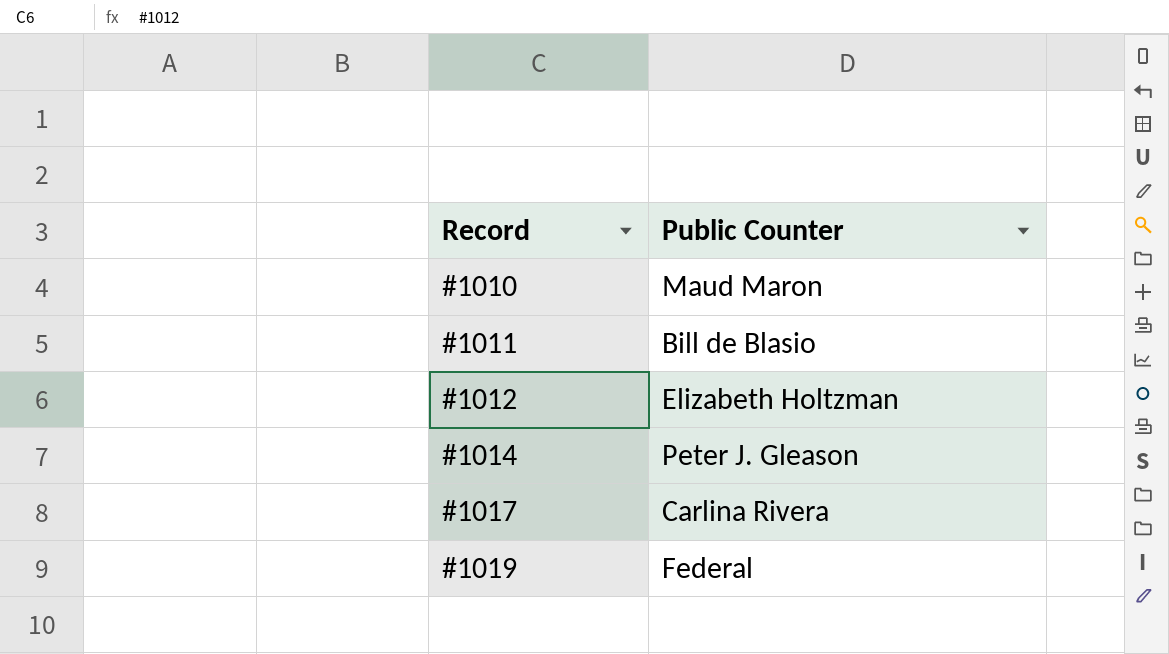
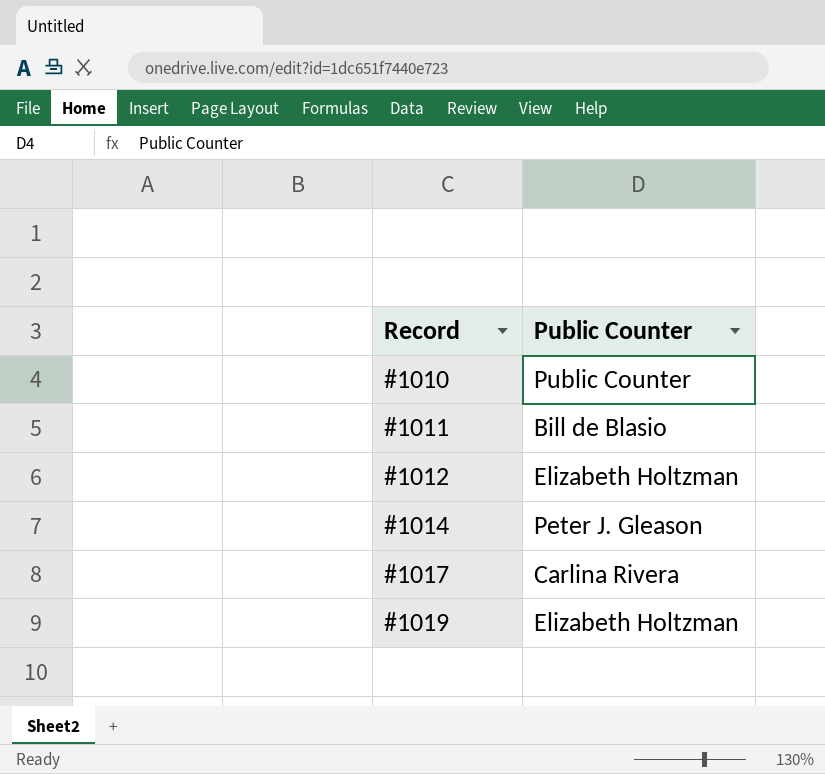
#1010 | Public Counter: Maud Maron -> Public Counter
#1019 | Public Counter: Federal -> Elizabeth Holtzman

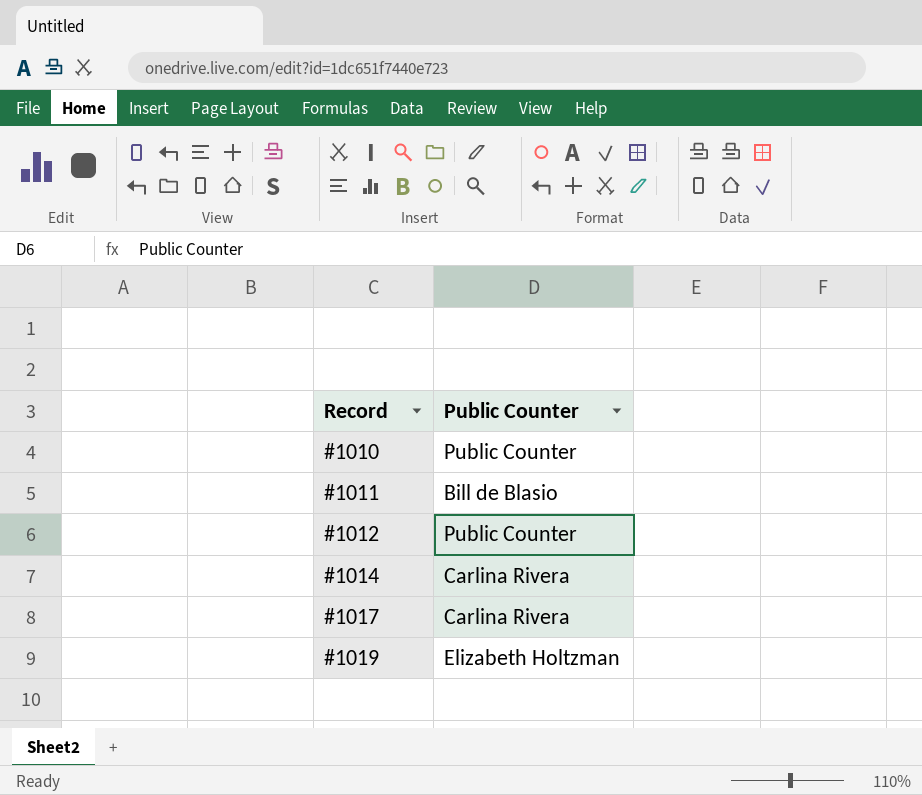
#1012 | Public Counter: Elizabeth Holtzman -> Public Counter
#1014 | Public Counter: Peter J. Gleason -> Carlina Rivera

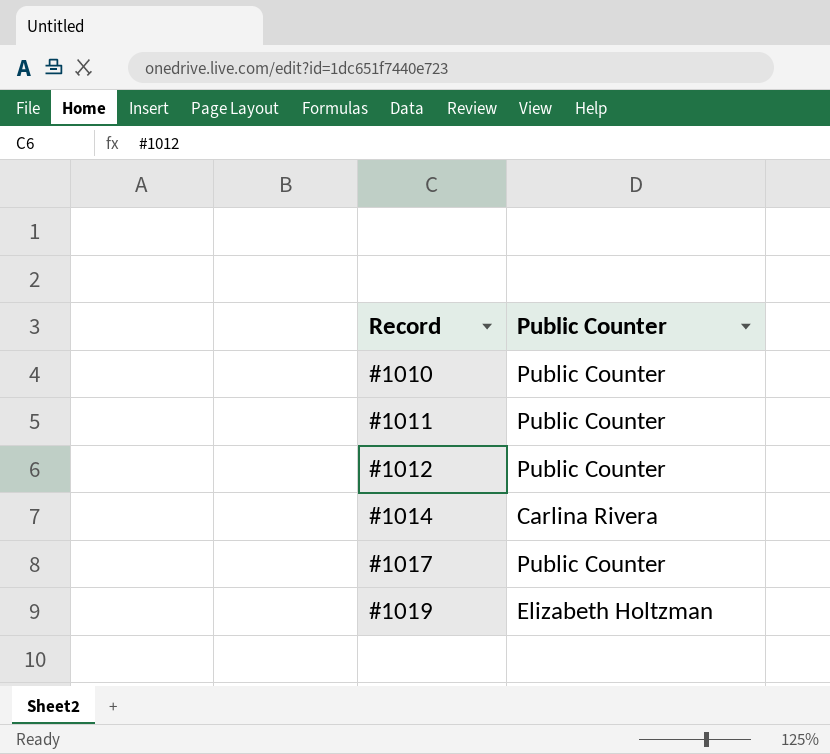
#1011 | Public Counter: Bill de Blasio -> Public Counter
#1017 | Public Counter: Carlina Rivera -> Public Counter

